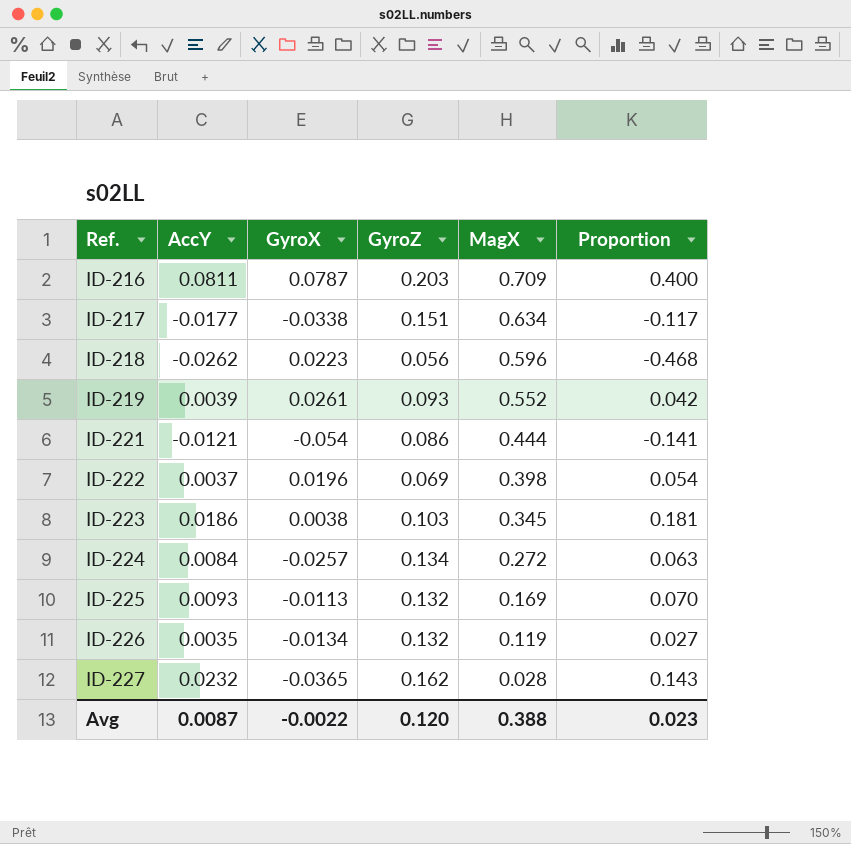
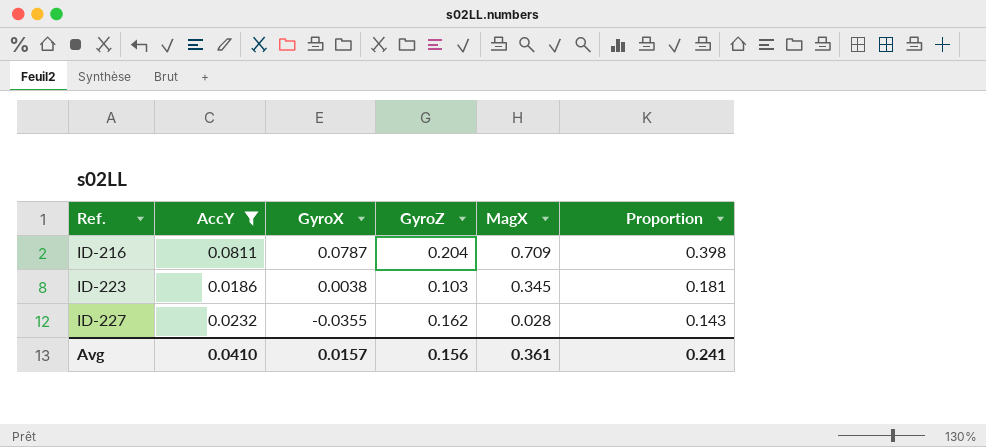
filter: none -> AccY >= 0.0186
ID-216 | GyroZ: 0.203 -> 0.204
ID-216 | Proportion: 0.400 -> 0.398
ID-227 | GyroX: -0.0365 -> -0.0355
Avg | AccY: 0.0087 -> 0.0410
Avg | GyroX: -0.0022 -> 0.0157
Avg | GyroZ: 0.120 -> 0.156
Avg | MagX: 0.388 -> 0.361
Avg | Proportion: 0.023 -> 0.241

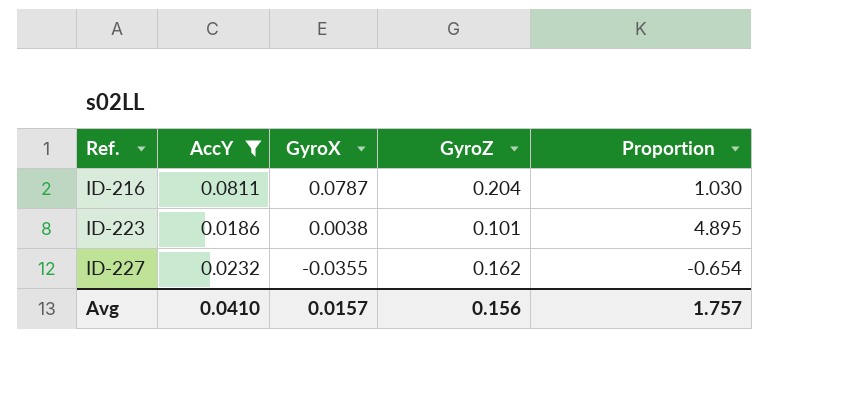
column MagX | position: 5 -> none
column Proportion | formula: [AccY] / [GyroZ] -> [AccY] / [GyroX]
ID-223 | GyroZ: 0.103 -> 0.101
Avg | Proportion: 0.241 -> 1.757

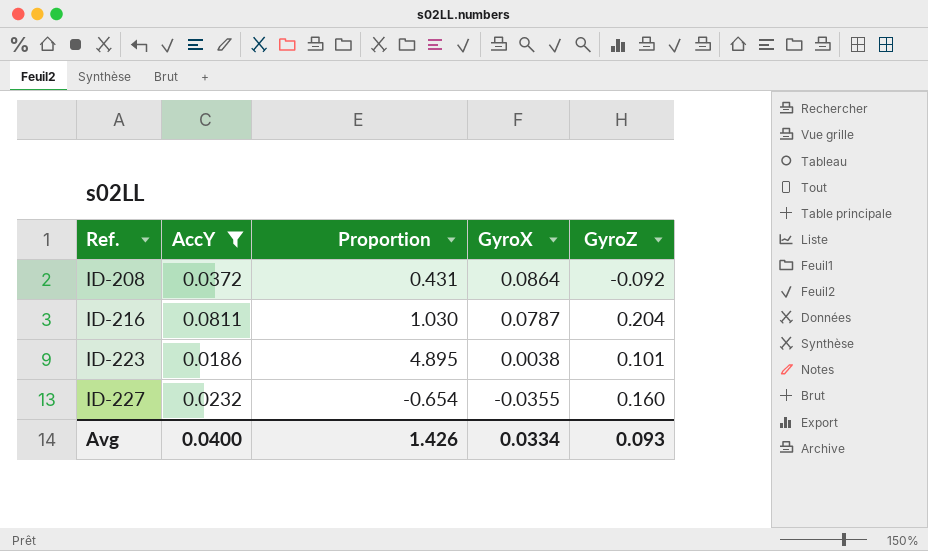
column Proportion | position: 5 -> 3
row ID-208: none -> 0.0372 | 0.431 | 0.0864 | -0.092
ID-227 | GyroZ: 0.162 -> 0.160
Avg | AccY: 0.0410 -> 0.0400
Avg | Proportion: 1.757 -> 1.426
Avg | GyroX: 0.0157 -> 0.0334
Avg | GyroZ: 0.156 -> 0.093

